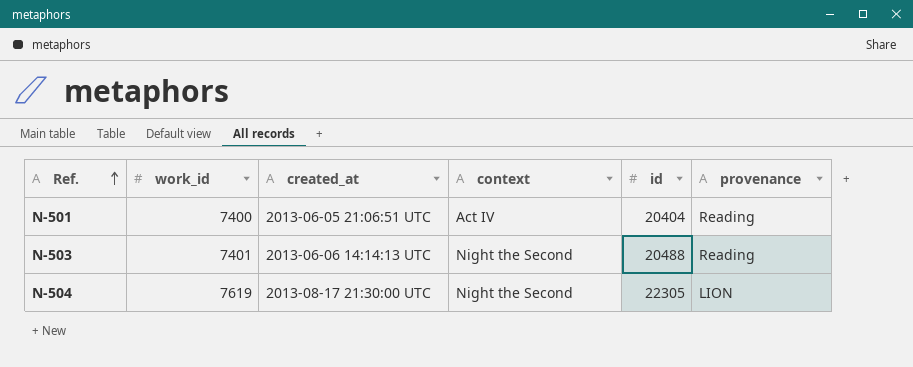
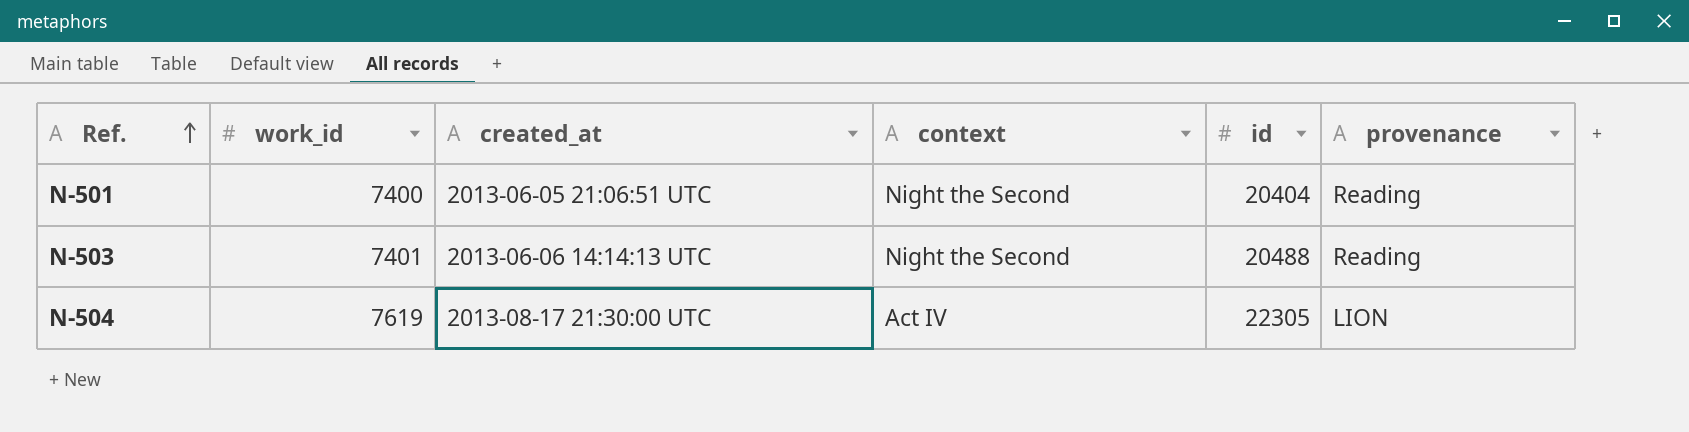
N-501 | context: Act IV -> Night the Second
N-504 | context: Night the Second -> Act IV

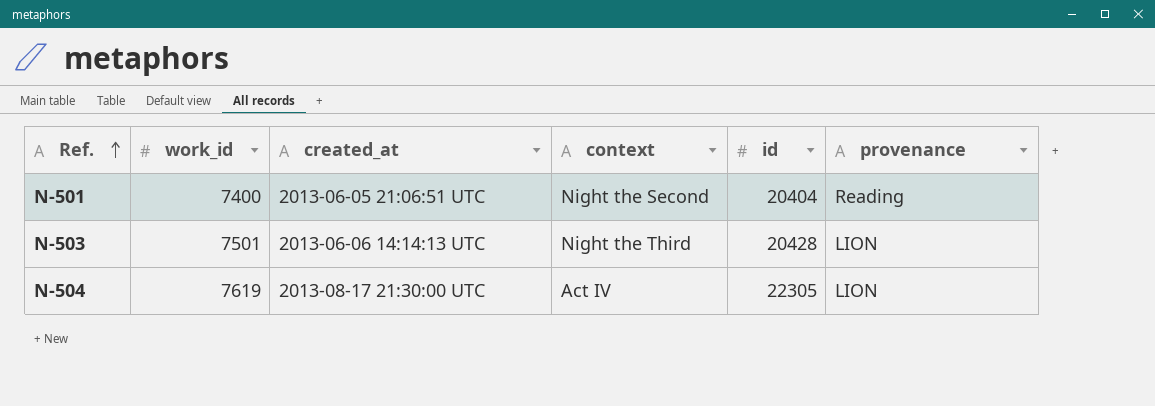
N-503 | work_id: 7401 -> 7501
N-503 | context: Night the Second -> Night the Third
N-503 | id: 20488 -> 20428
N-503 | provenance: Reading -> LION

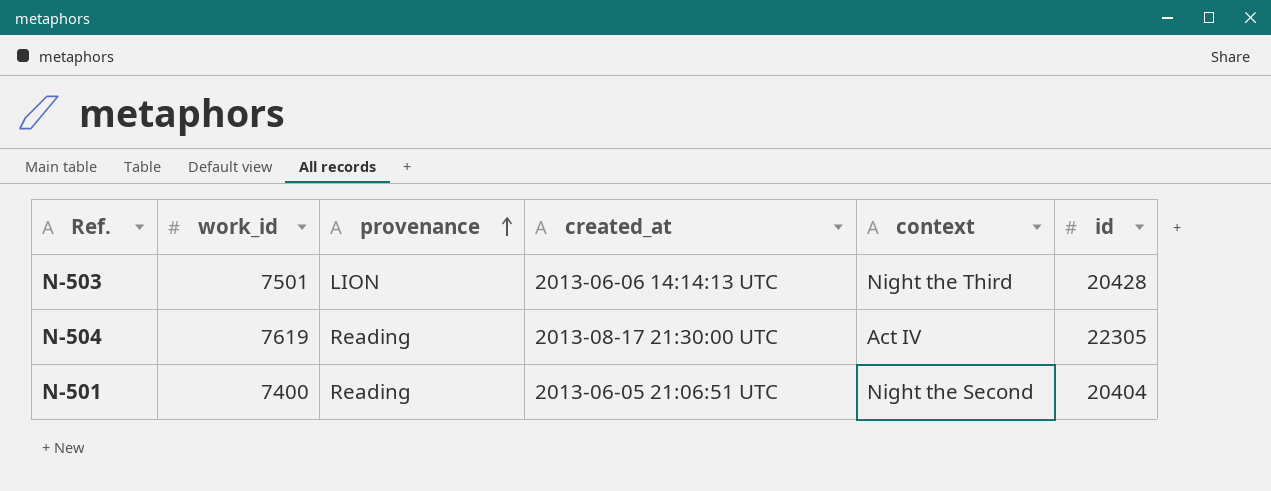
row order: Ref. ascending -> provenance ascending
column provenance | position: 6 -> 3
N-504 | provenance: LION -> Reading

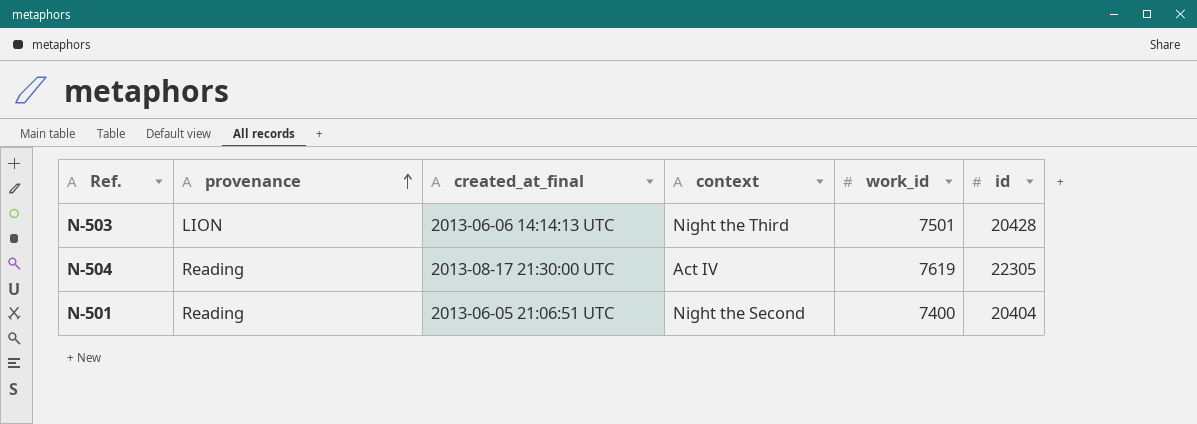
column name: created_at -> created_at_final
column work_id | position: 2 -> 5

